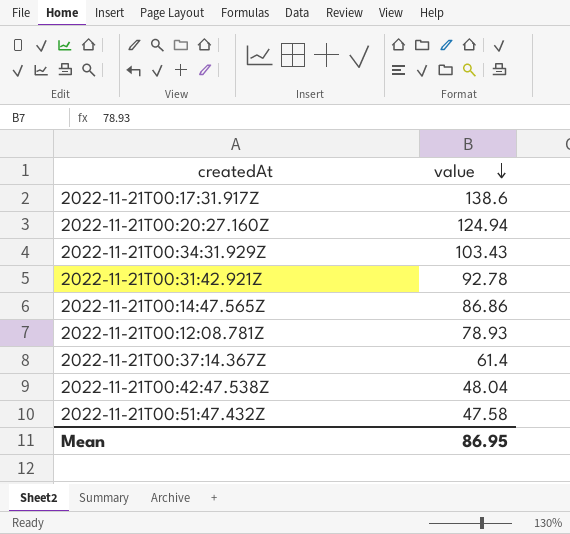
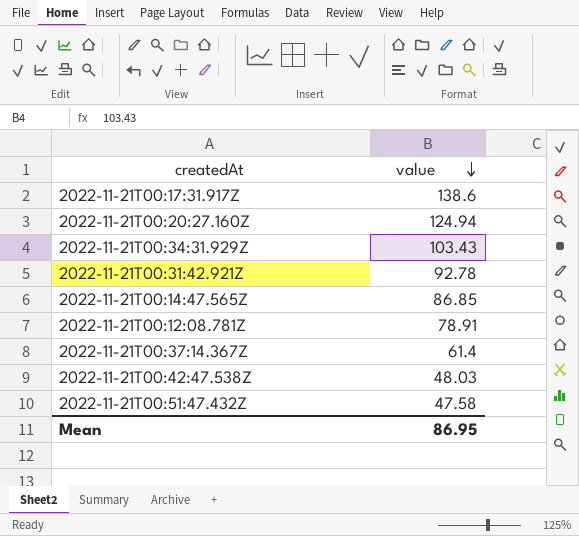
2022-11-21T00:14:47.565Z | value: 86.86 -> 86.85
2022-11-21T00:12:08.781Z | value: 78.93 -> 78.91
2022-11-21T00:42:47.538Z | value: 48.04 -> 48.03

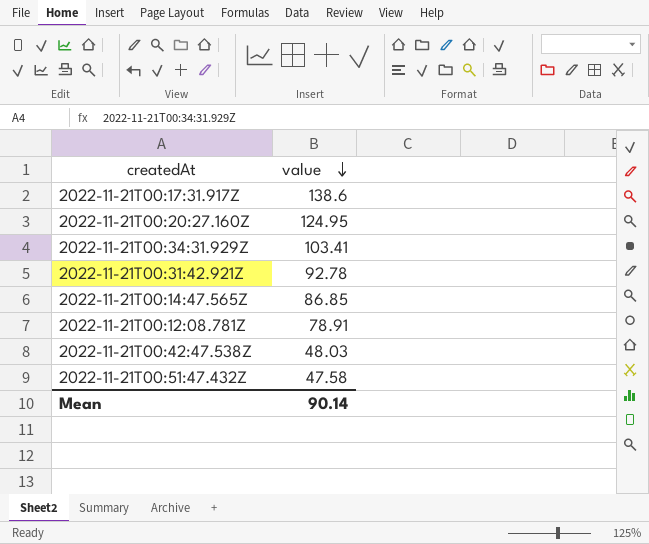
row 2022-11-21T00:37:14.367Z: 61.4 -> none
2022-11-21T00:20:27.160Z | value: 124.94 -> 124.95
2022-11-21T00:34:31.929Z | value: 103.43 -> 103.41
Mean | value: 86.95 -> 90.14

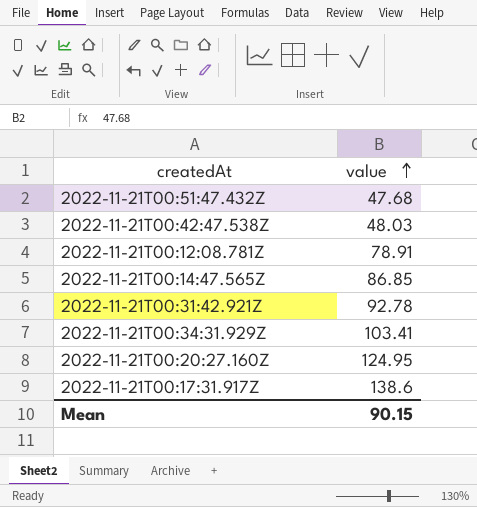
row order: value descending -> value ascending
2022-11-21T00:51:47.432Z | value: 47.58 -> 47.68
Mean | value: 90.14 -> 90.15

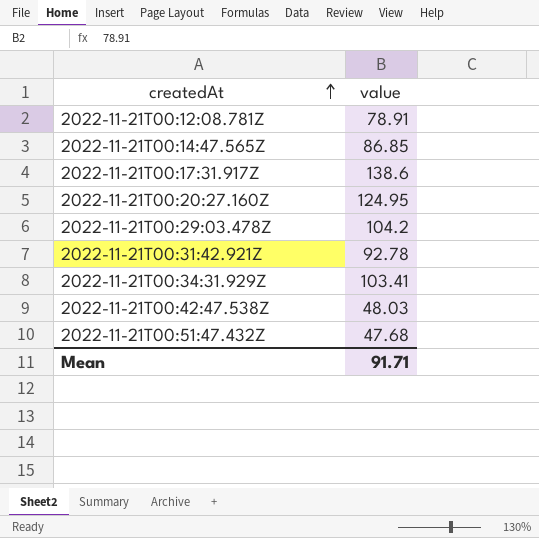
row order: value ascending -> createdAt ascending
row 2022-11-21T00:29:03.478Z: none -> 104.2
Mean | value: 90.15 -> 91.71

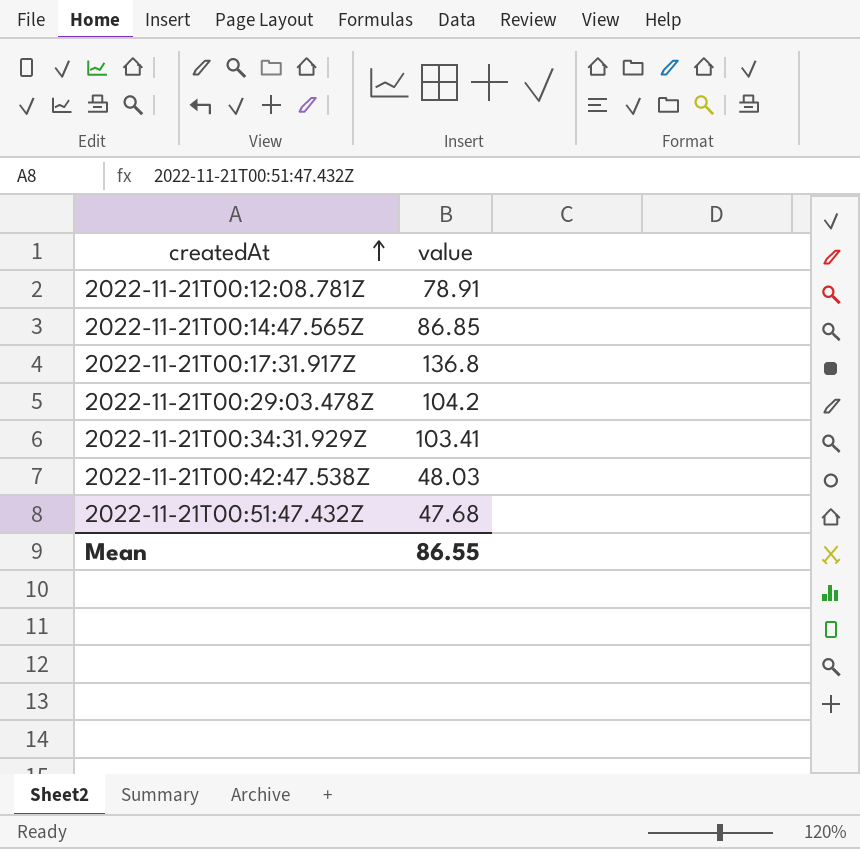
row 2022-11-21T00:20:27.160Z: 124.95 -> none
row 2022-11-21T00:31:42.921Z: 92.78 -> none
2022-11-21T00:17:31.917Z | value: 138.6 -> 136.8
Mean | value: 91.71 -> 86.55

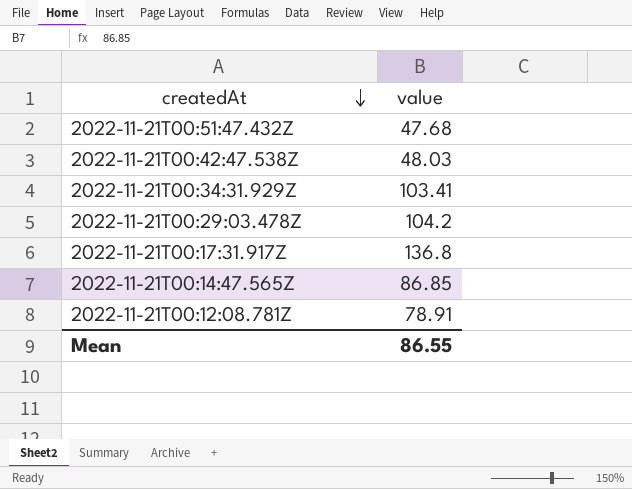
row order: createdAt ascending -> createdAt descending

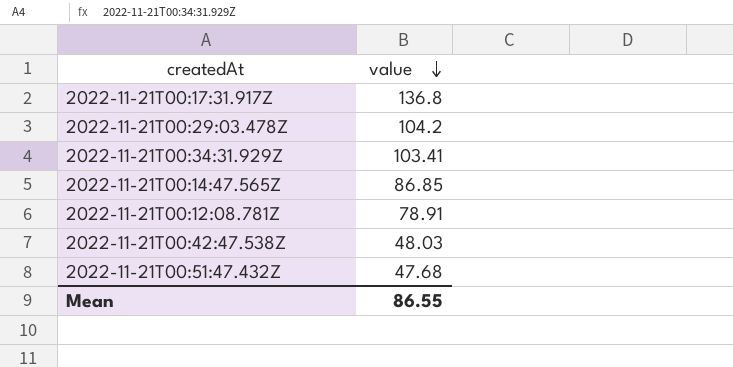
row order: createdAt descending -> value descending

